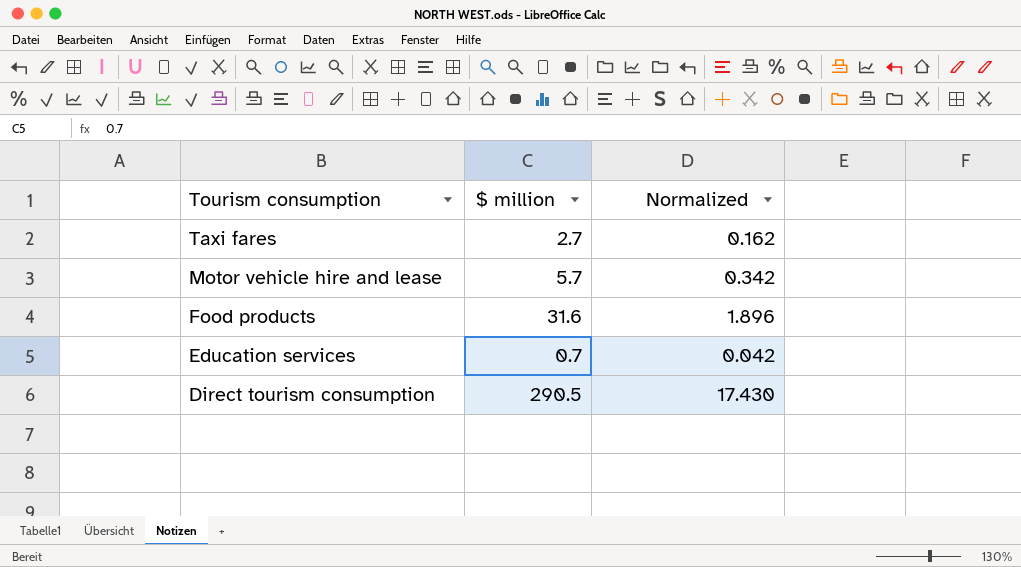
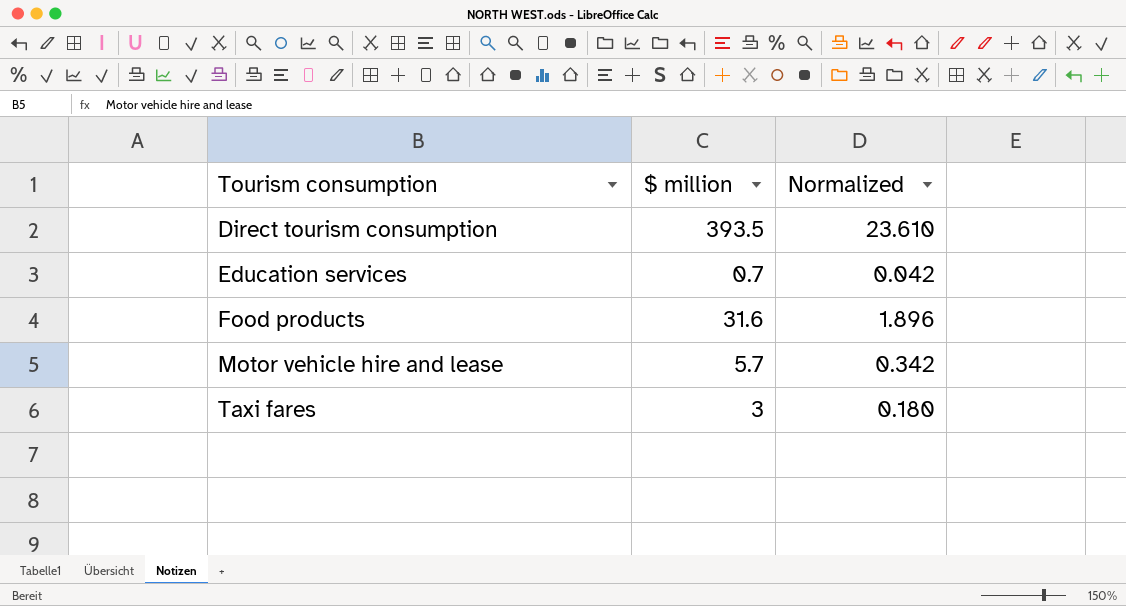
row order: Tourism consumption descending -> Tourism consumption ascending
Direct tourism consumption | $ million: 290.5 -> 393.5
Direct tourism consumption | Normalized: 17.430 -> 23.610
Taxi fares | $ million: 2.7 -> 3
Taxi fares | Normalized: 0.162 -> 0.180

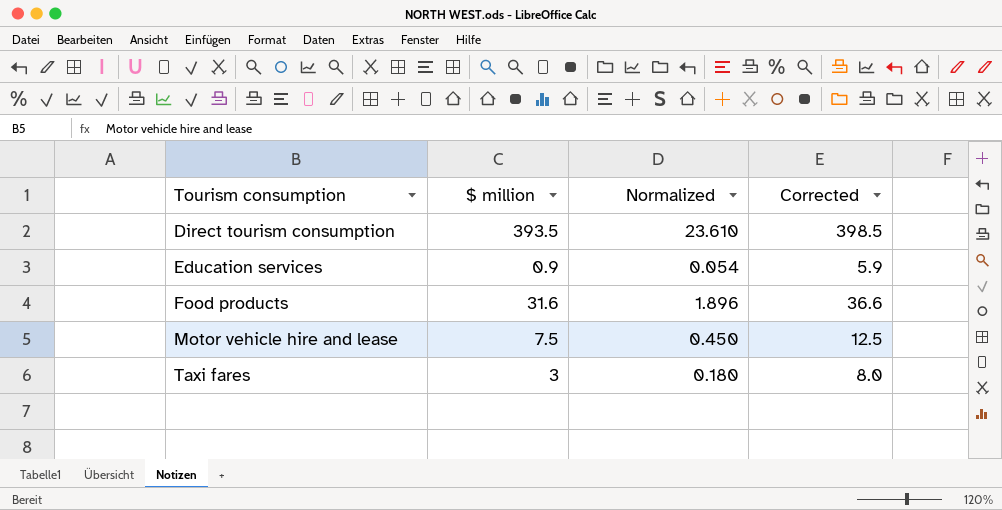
column Corrected | formula: none -> [$ million] + 5
Education services | $ million: 0.7 -> 0.9
Education services | Normalized: 0.042 -> 0.054
Motor vehicle hire and lease | $ million: 5.7 -> 7.5
Motor vehicle hire and lease | Normalized: 0.342 -> 0.450

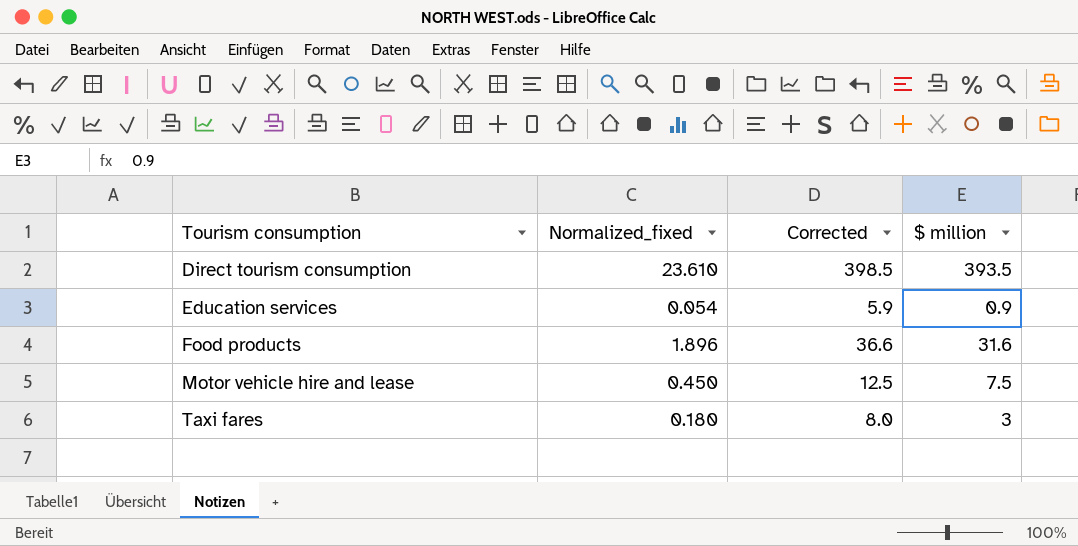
column name: Normalized -> Normalized_fixed
column $ million | position: 2 -> 4

